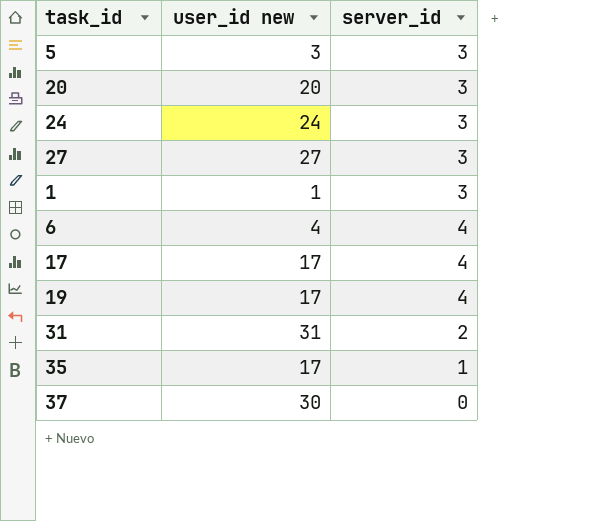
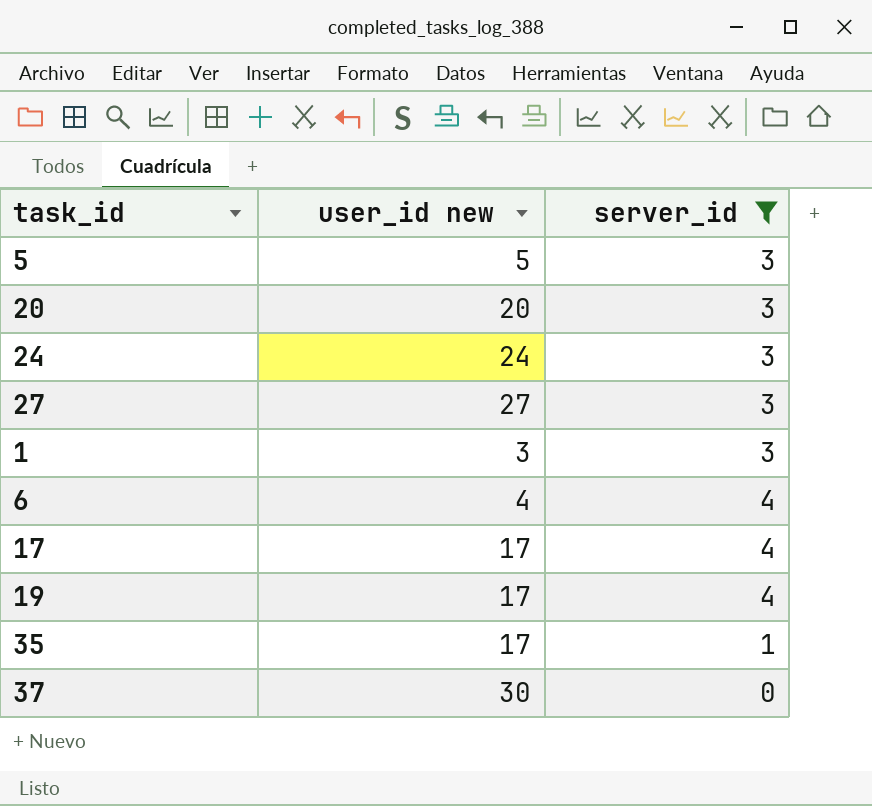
filter: none -> server_id != 2
5 | user_id new: 3 -> 5
1 | user_id new: 1 -> 3

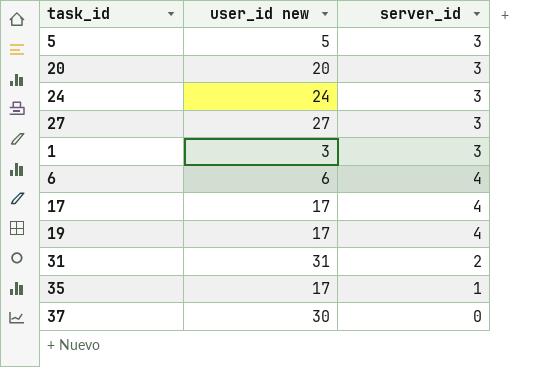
filter: server_id != 2 -> none
6 | user_id new: 4 -> 6

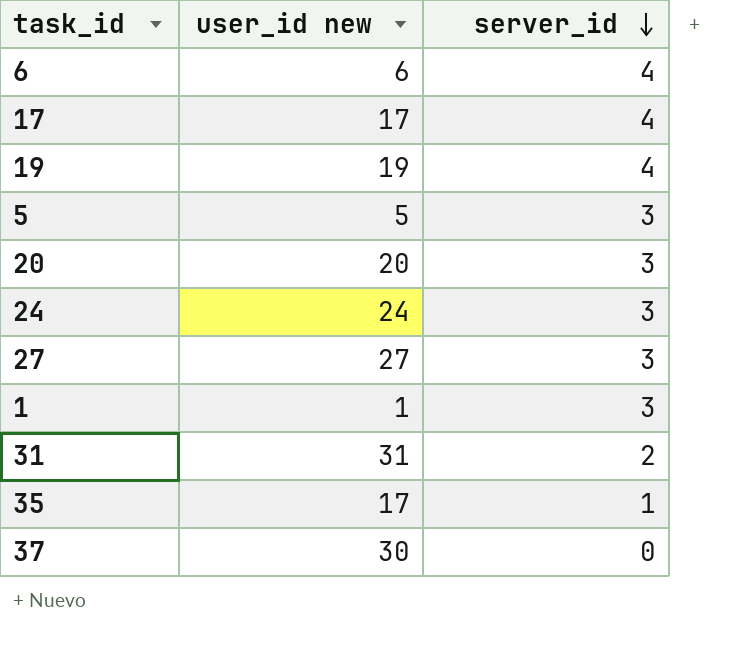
row order: none -> server_id descending
19 | user_id new: 17 -> 19
1 | user_id new: 3 -> 1

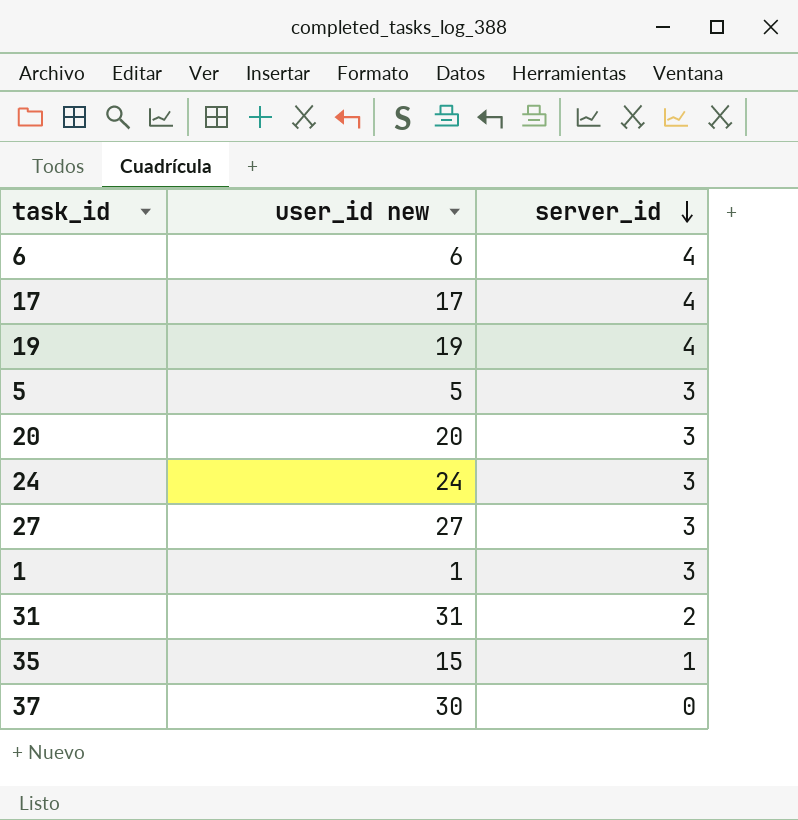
35 | user_id new: 17 -> 15

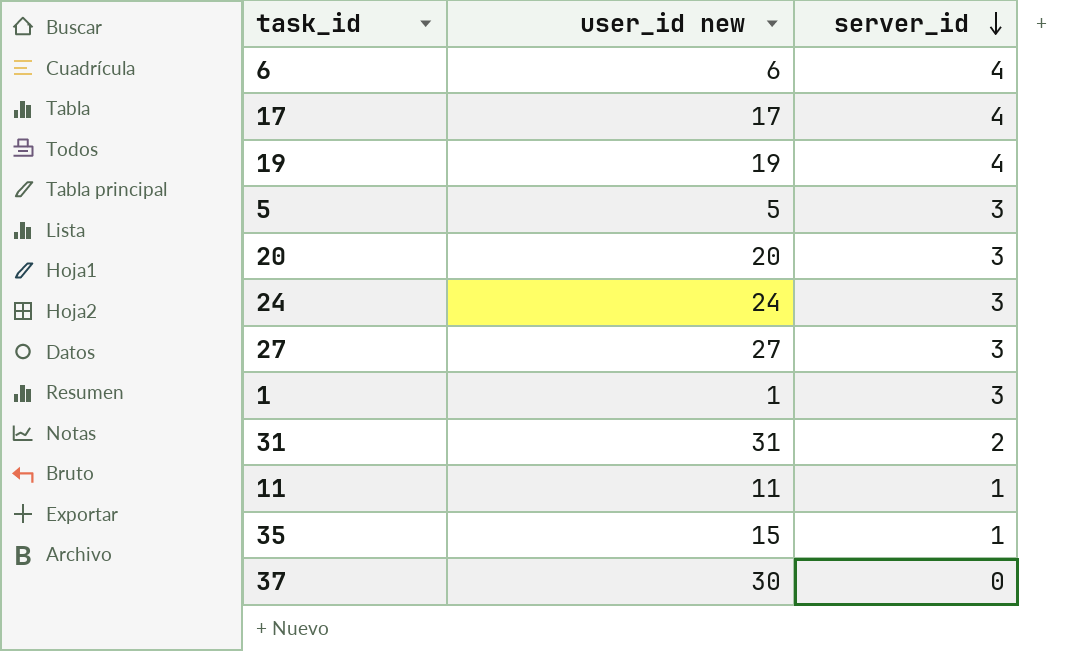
row 11: none -> 11 | 1

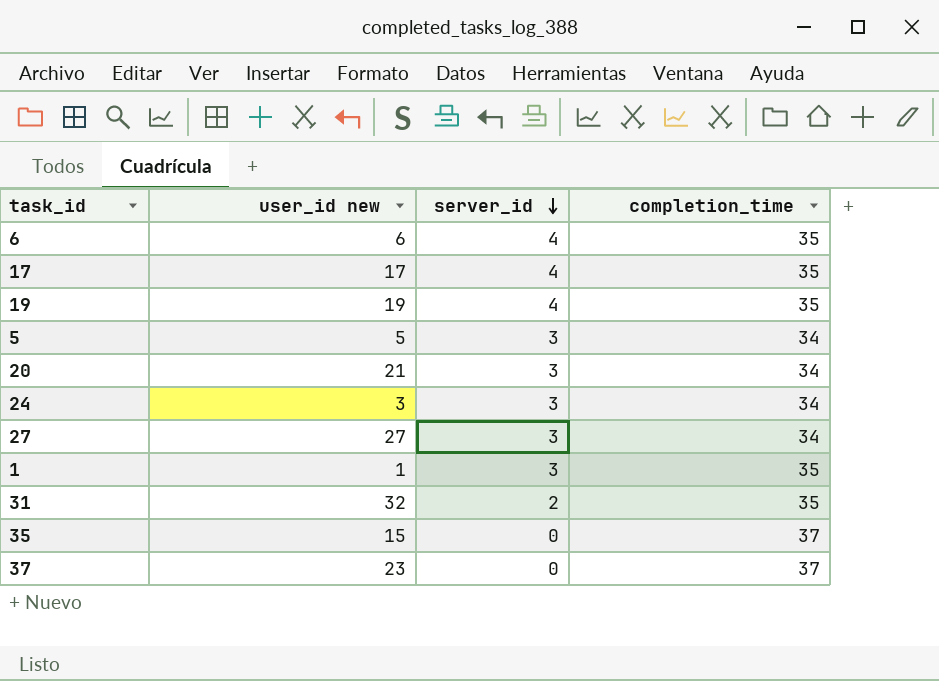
column completion_time | position: none -> 4
row 11: 11 | 1 -> none
20 | user_id new: 20 -> 21
24 | user_id new: 24 -> 3
31 | user_id new: 31 -> 32
35 | server_id: 1 -> 0
37 | user_id new: 30 -> 23

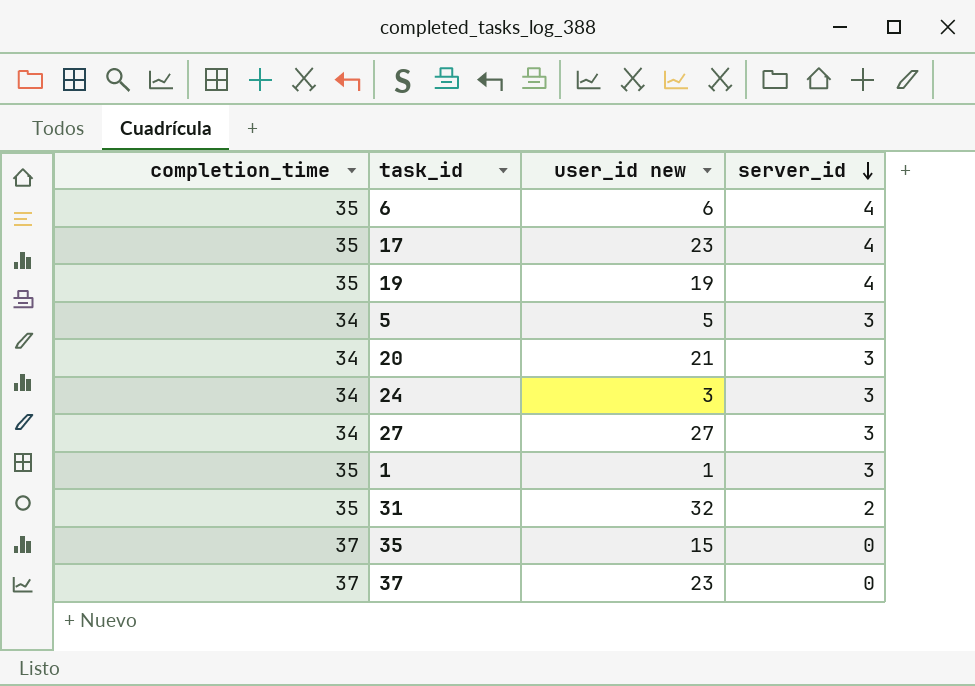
column completion_time | position: 4 -> 1
17 | user_id new: 17 -> 23

